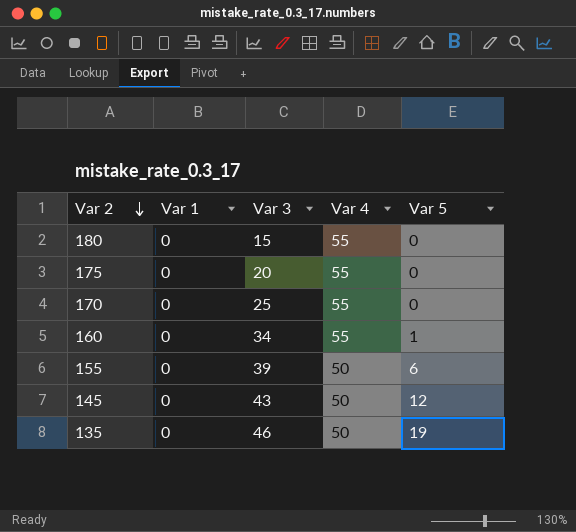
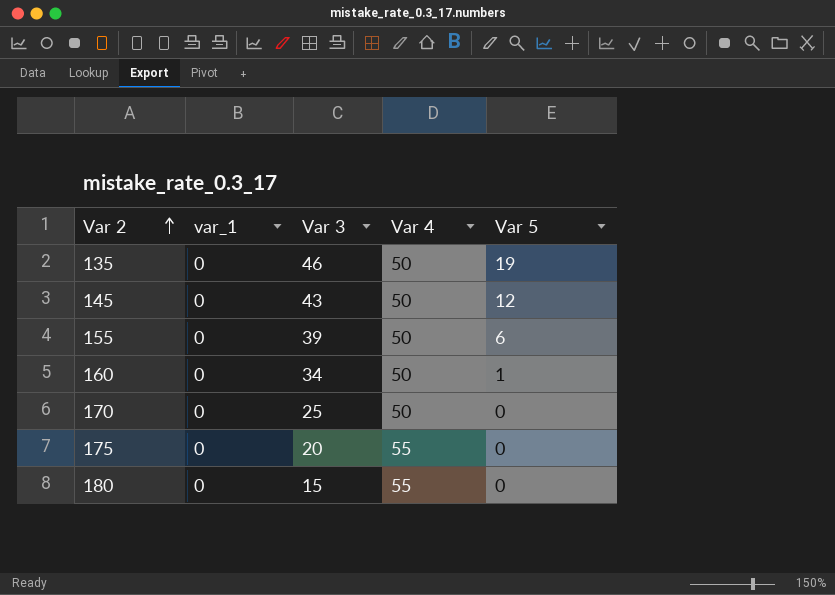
row order: Var 2 descending -> Var 2 ascending
column name: Var 1 -> var_1
160 | Var 4: 55 -> 50
170 | Var 4: 55 -> 50

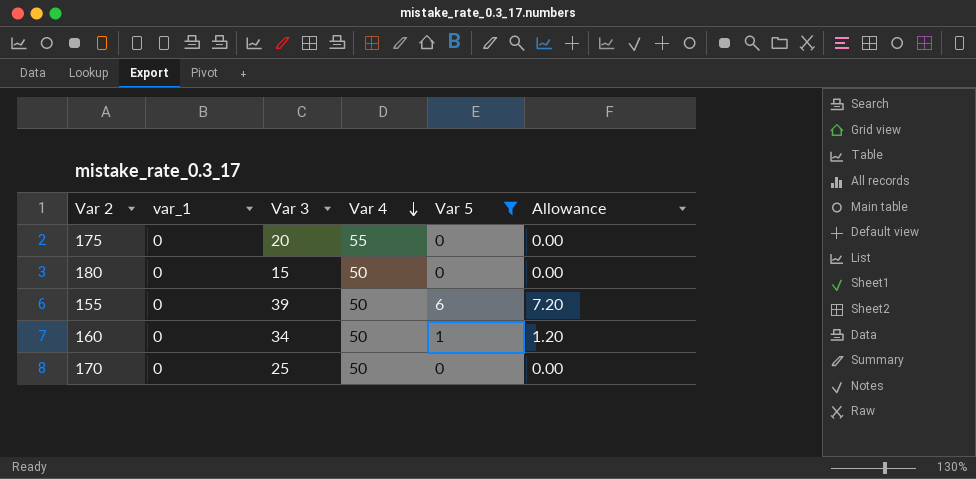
filter: none -> Var 5 <= 6
row order: Var 2 ascending -> Var 4 descending
column Allowance | formula: none -> [Var 5] * 1.2
180 | Var 4: 55 -> 50

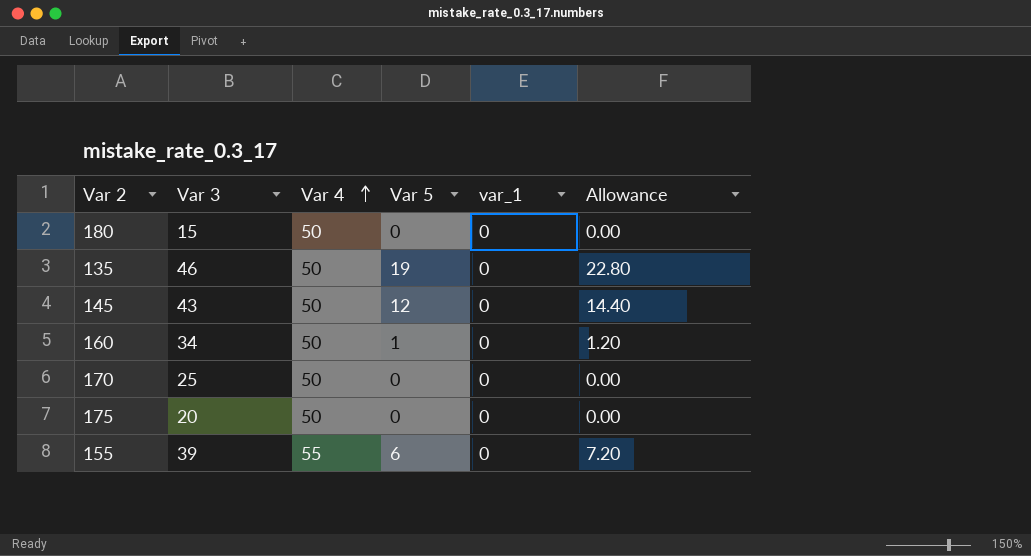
filter: Var 5 <= 6 -> none
row order: Var 4 descending -> Var 4 ascending
column var_1 | position: 2 -> 5
175 | Var 4: 55 -> 50
155 | Var 4: 50 -> 55

